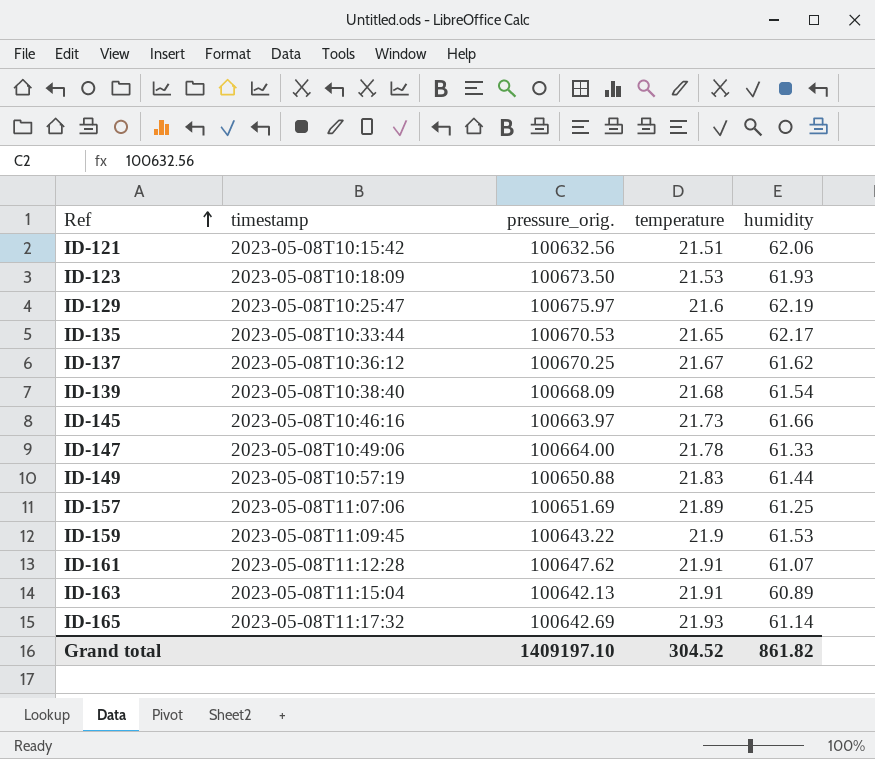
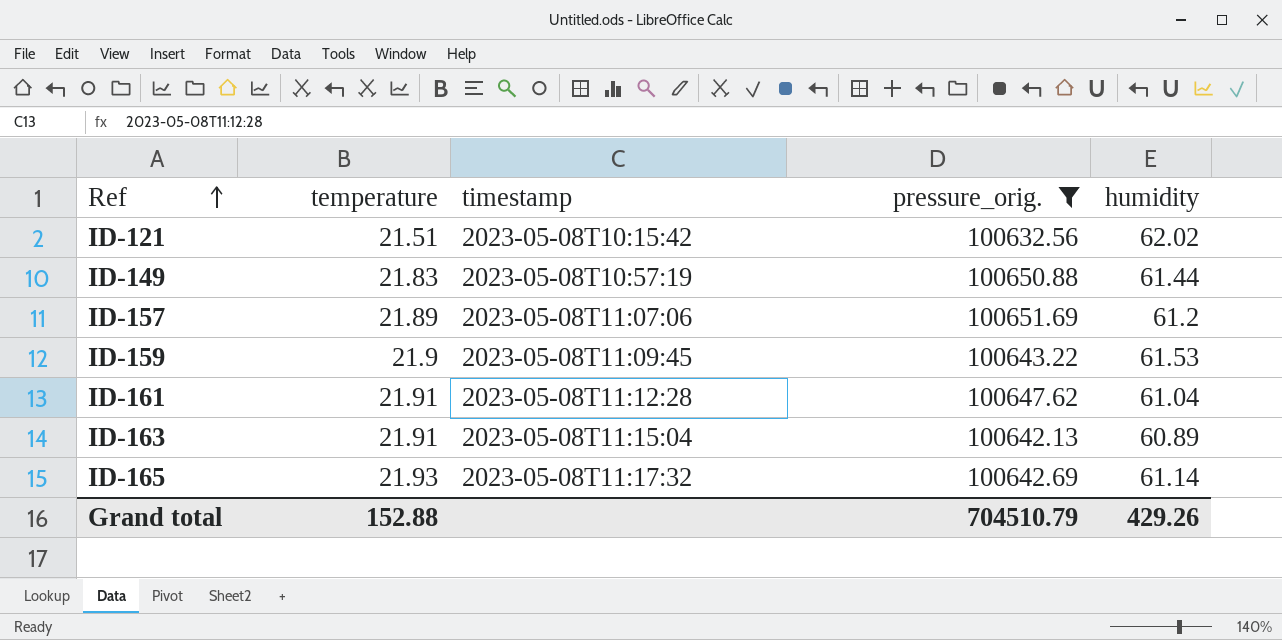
filter: none -> pressure_orig. <= 100651.69
column temperature | position: 4 -> 2
ID-121 | humidity: 62.06 -> 62.02
ID-157 | humidity: 61.25 -> 61.2
ID-161 | humidity: 61.07 -> 61.04
Grand total | temperature: 304.52 -> 152.88
Grand total | pressure_orig.: 1409197.10 -> 704510.79
Grand total | humidity: 861.82 -> 429.26

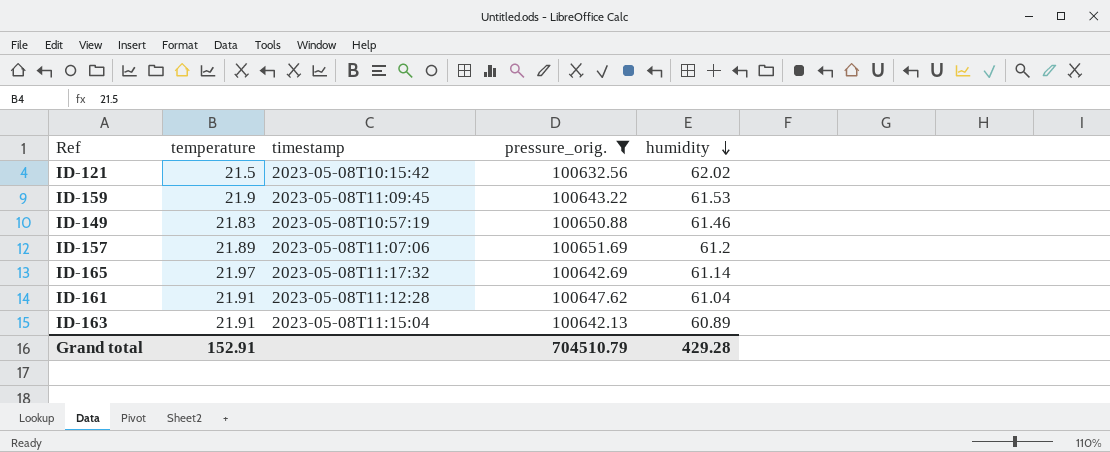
row order: Ref ascending -> humidity descending
ID-121 | temperature: 21.51 -> 21.5
ID-149 | humidity: 61.44 -> 61.46
ID-165 | temperature: 21.93 -> 21.97
Grand total | temperature: 152.88 -> 152.91
Grand total | humidity: 429.26 -> 429.28

